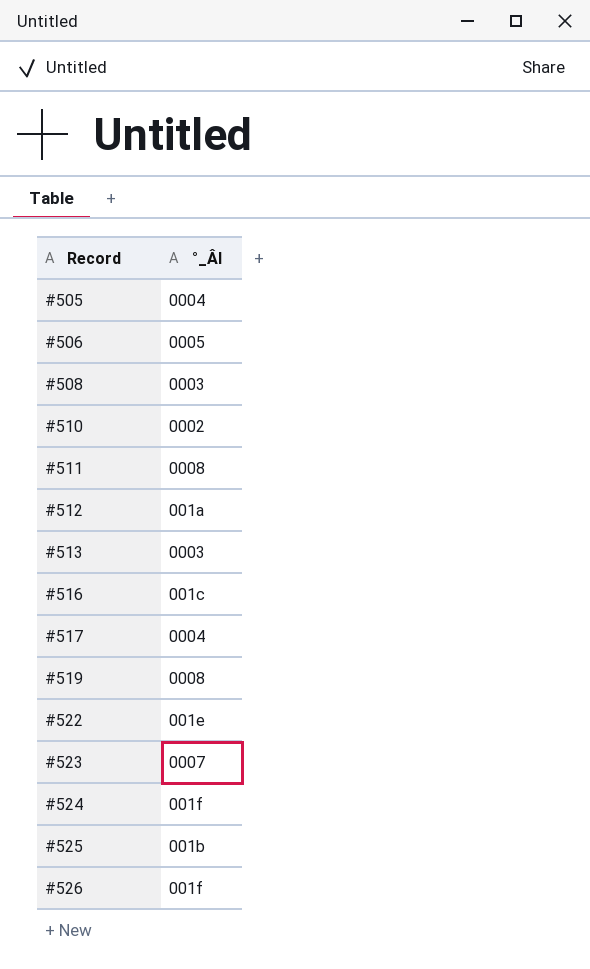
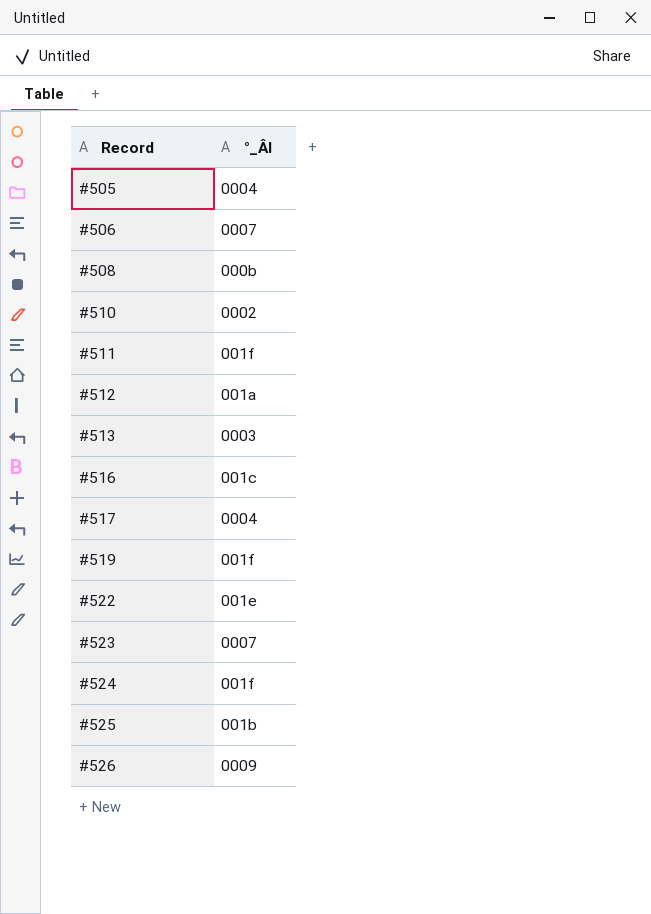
#506 | °_ÂI: 0005 -> 0007
#508 | °_ÂI: 0003 -> 000b
#511 | °_ÂI: 0008 -> 001f
#519 | °_ÂI: 0008 -> 001f
#526 | °_ÂI: 001f -> 0009

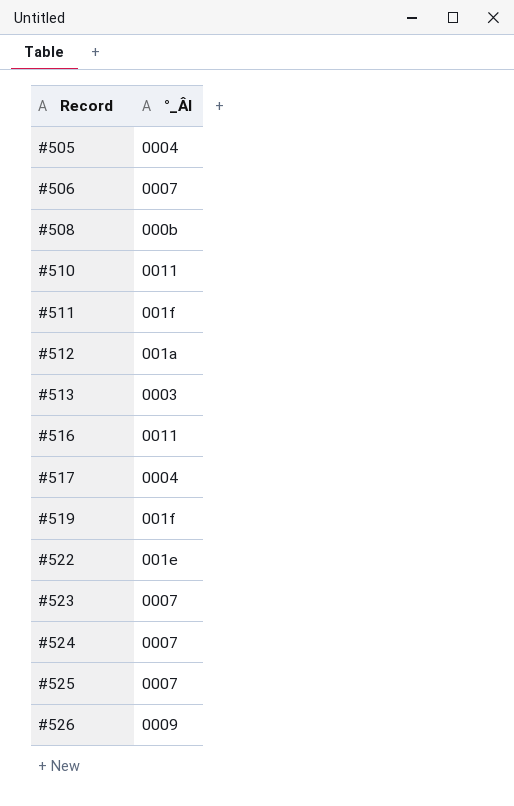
#510 | °_ÂI: 0002 -> 0011
#516 | °_ÂI: 001c -> 0011
#524 | °_ÂI: 001f -> 0007
#525 | °_ÂI: 001b -> 0007

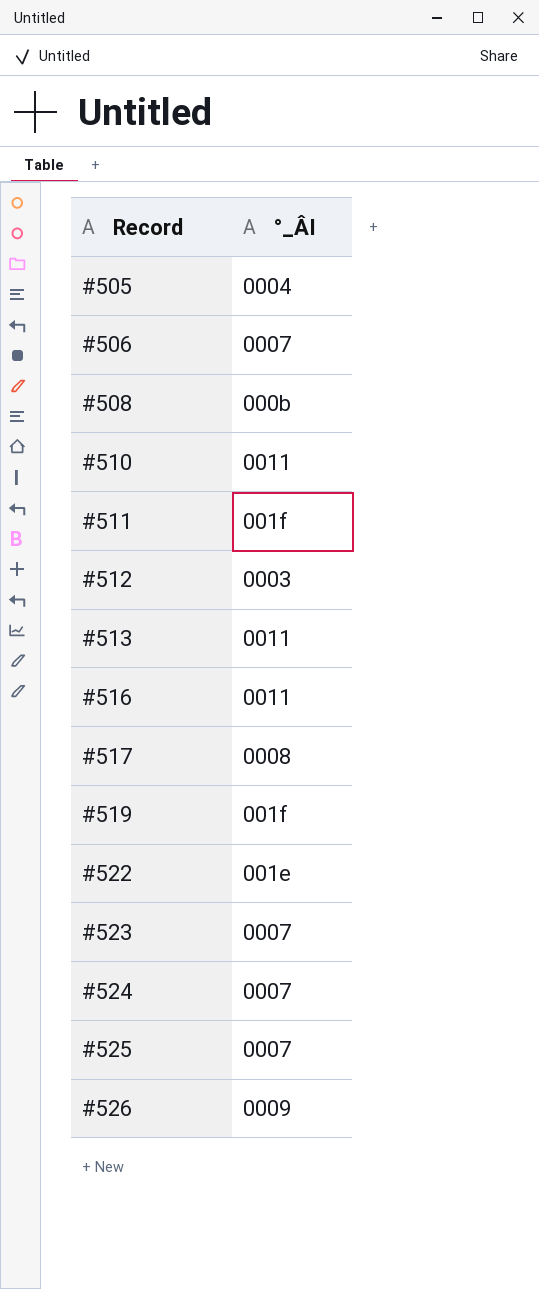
#512 | °_ÂI: 001a -> 0003
#513 | °_ÂI: 0003 -> 0011
#517 | °_ÂI: 0004 -> 0008

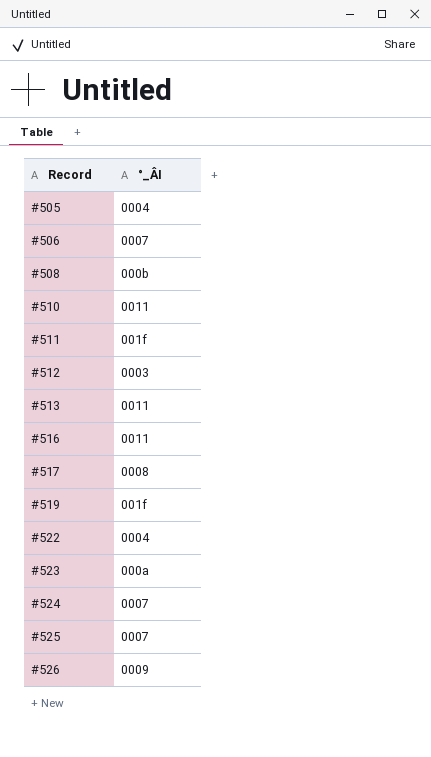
#522 | °_ÂI: 001e -> 0004
#523 | °_ÂI: 0007 -> 000a

